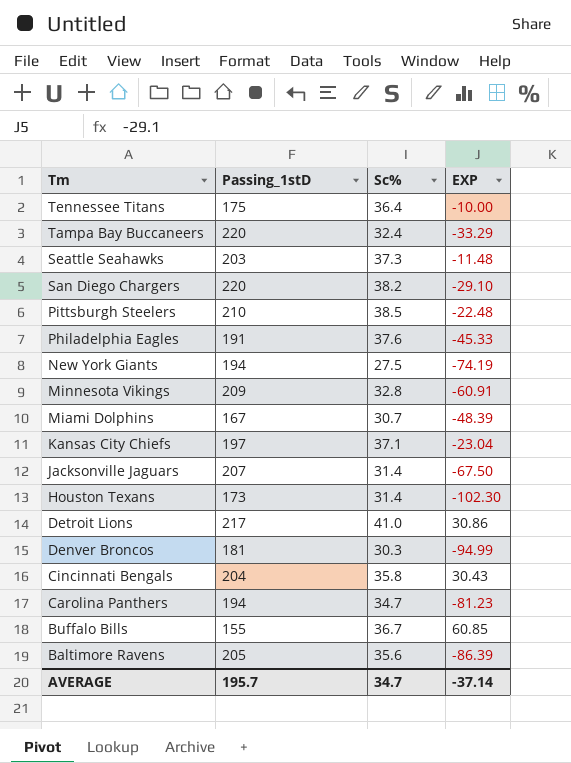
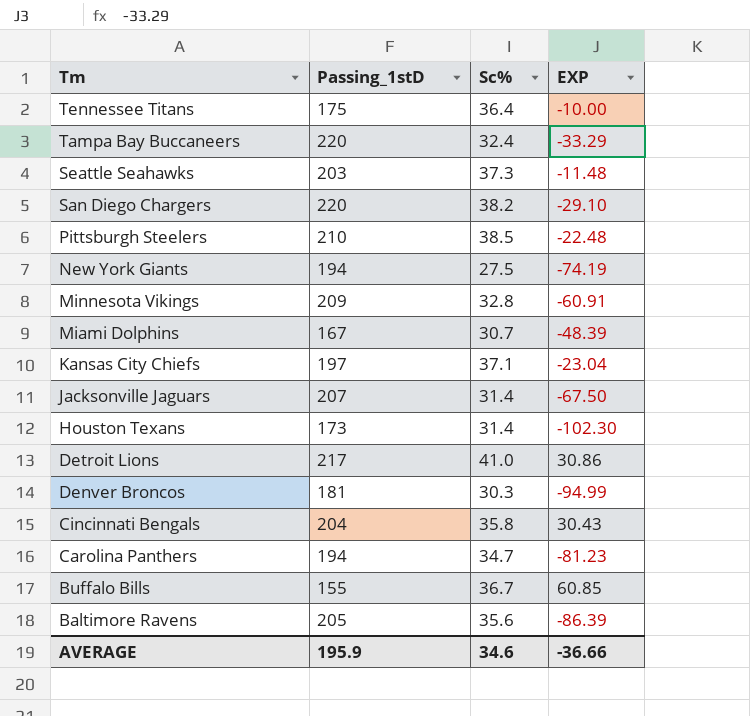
row Philadelphia Eagles: 191 | 37.6 | -45.33 -> none
AVERAGE | Passing_1stD: 195.7 -> 195.9
AVERAGE | Sc%: 34.7 -> 34.6
AVERAGE | EXP: -37.14 -> -36.66

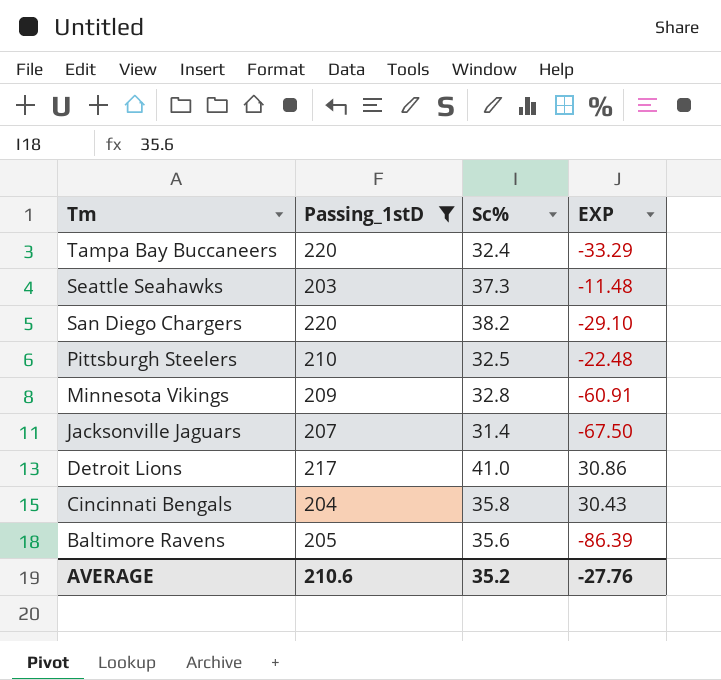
filter: none -> Passing_1stD >= 203
Pittsburgh Steelers | Sc%: 38.5 -> 32.5
AVERAGE | Passing_1stD: 195.9 -> 210.6
AVERAGE | Sc%: 34.6 -> 35.2
AVERAGE | EXP: -36.66 -> -27.76

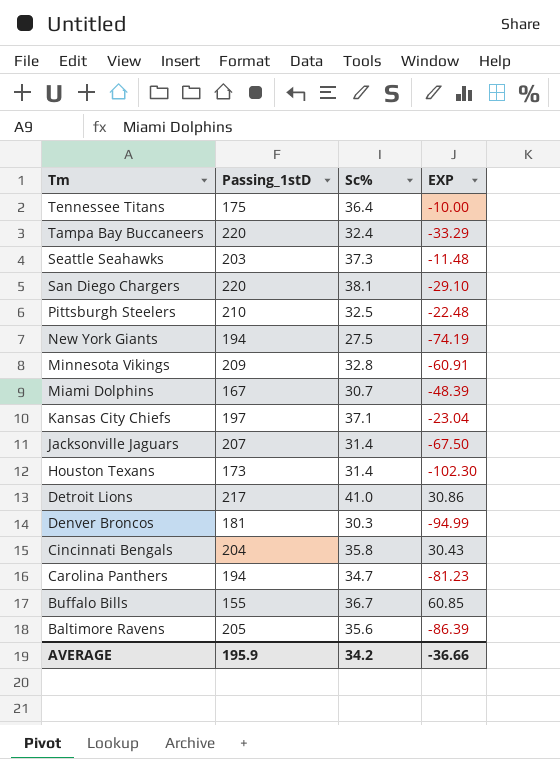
filter: Passing_1stD >= 203 -> none
San Diego Chargers | Sc%: 38.2 -> 38.1
AVERAGE | Passing_1stD: 210.6 -> 195.9
AVERAGE | Sc%: 35.2 -> 34.2
AVERAGE | EXP: -27.76 -> -36.66

